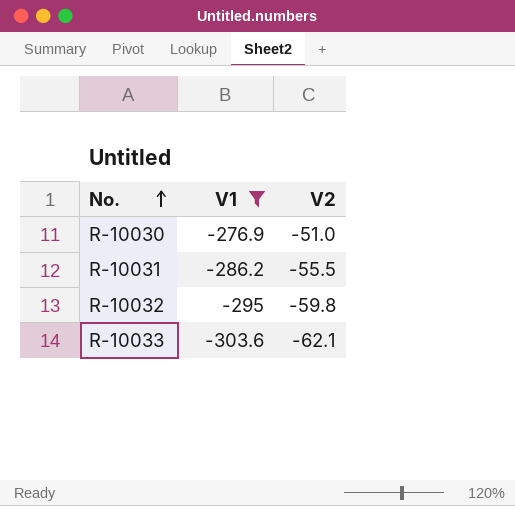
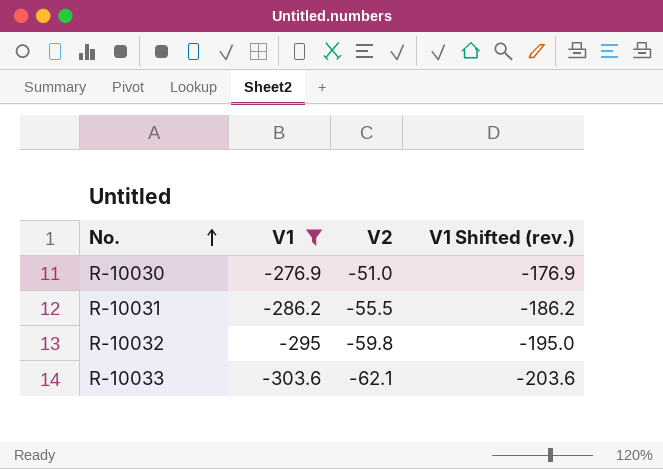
column V1 Shifted (rev.) | formula: none -> [V1] + 100

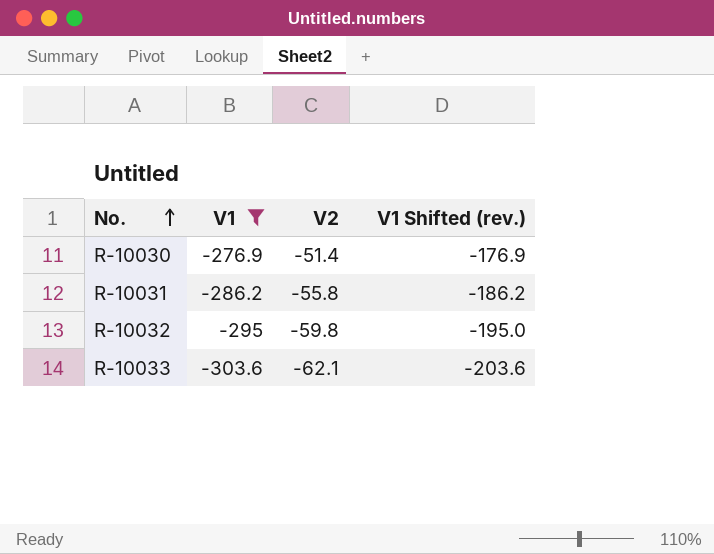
R-10030 | V2: -51.0 -> -51.4
R-10031 | V2: -55.5 -> -55.8

